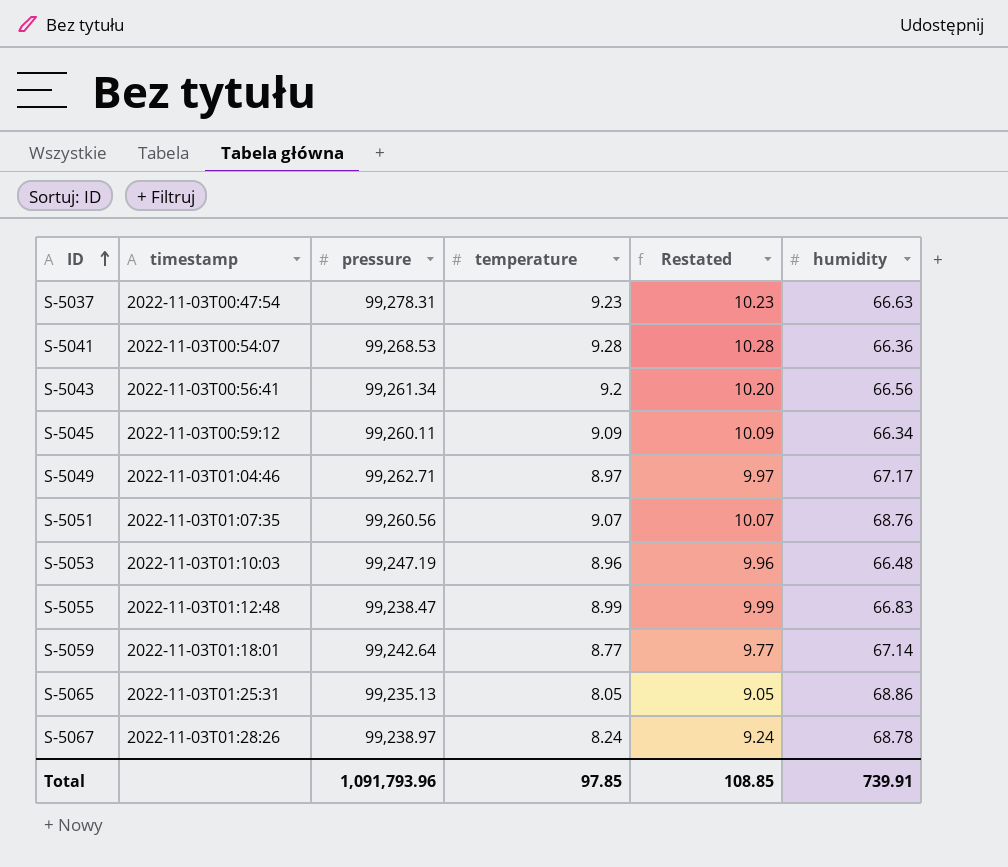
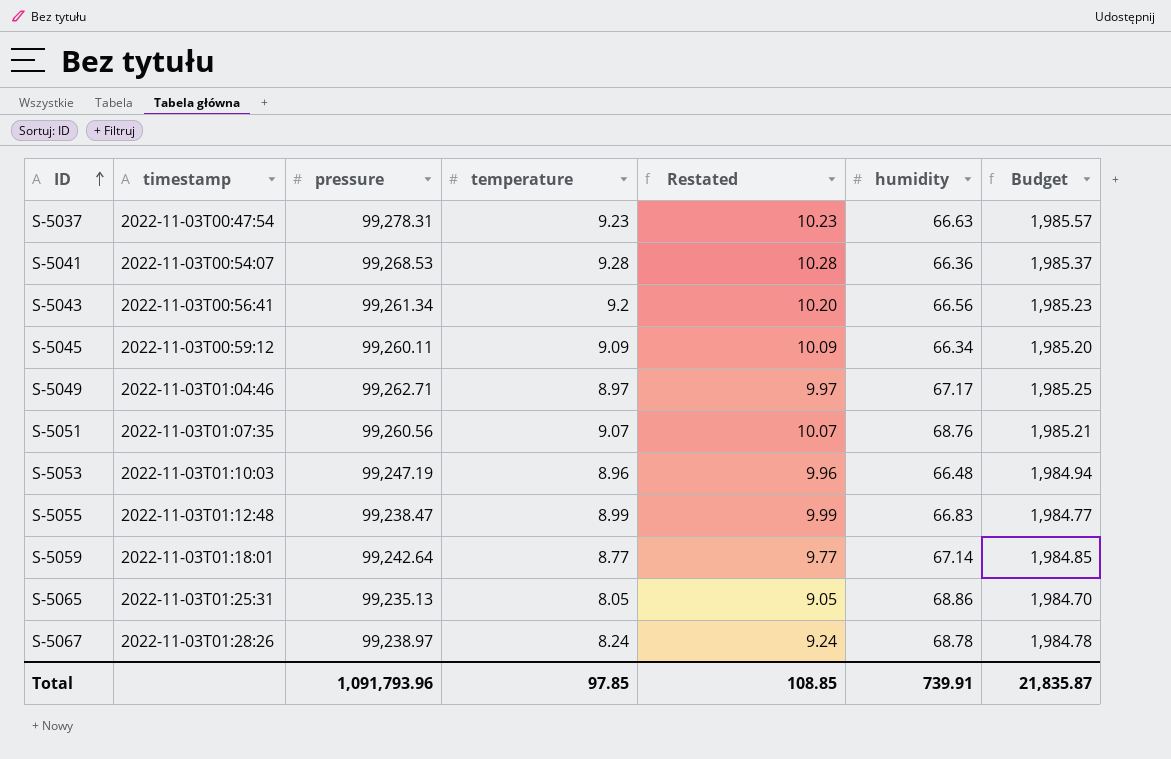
column Budget | formula: none -> [pressure] * 0.02

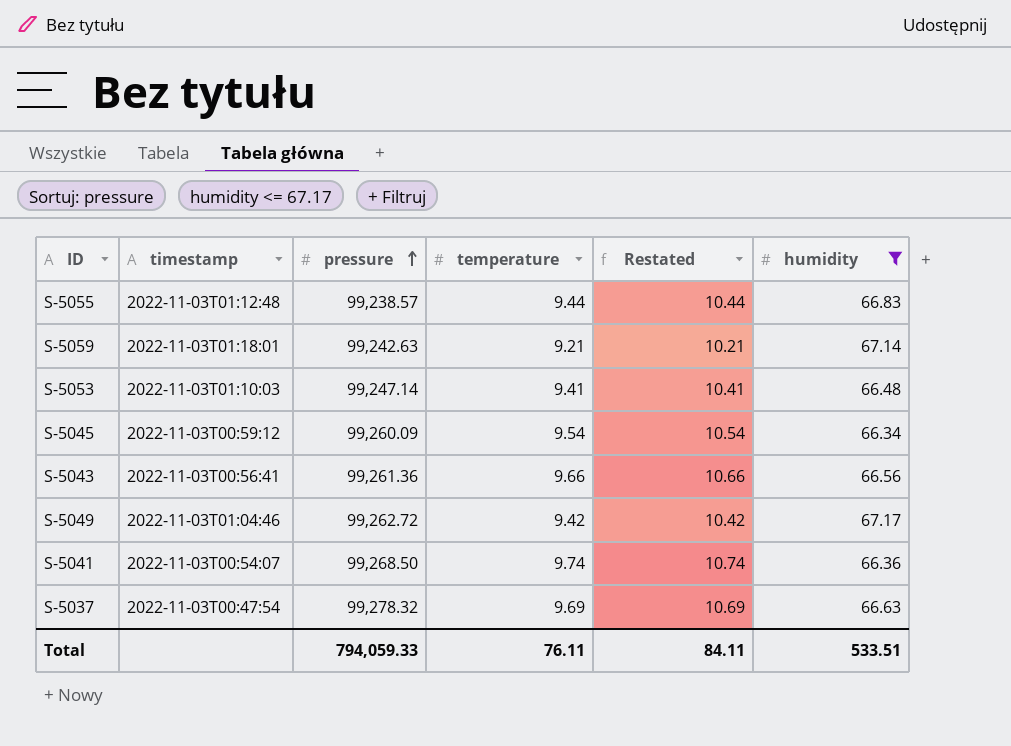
filter: none -> humidity <= 67.17
row order: ID ascending -> pressure ascending
column Budget | formula: [pressure] * 0.02 -> none
S-5055 | pressure: 99,238.47 -> 99,238.57
S-5055 | temperature: 8.99 -> 9.44
S-5055 | Restated: 9.99 -> 10.44
S-5059 | pressure: 99,242.64 -> 99,242.63
S-5059 | temperature: 8.77 -> 9.21
S-5059 | Restated: 9.77 -> 10.21
S-5053 | pressure: 99,247.19 -> 99,247.14
S-5053 | temperature: 8.96 -> 9.41
S-5053 | Restated: 9.96 -> 10.41
S-5045 | pressure: 99,260.11 -> 99,260.09
S-5045 | temperature: 9.09 -> 9.54
S-5045 | Restated: 10.09 -> 10.54
S-5043 | pressure: 99,261.34 -> 99,261.36
S-5043 | temperature: 9.2 -> 9.66
S-5043 | Restated: 10.20 -> 10.66
S-5049 | pressure: 99,262.71 -> 99,262.72
S-5049 | temperature: 8.97 -> 9.42
S-5049 | Restated: 9.97 -> 10.42
S-5041 | pressure: 99,268.53 -> 99,268.50
S-5041 | temperature: 9.28 -> 9.74
S-5041 | Restated: 10.28 -> 10.74
S-5037 | pressure: 99,278.31 -> 99,278.32
S-5037 | temperature: 9.23 -> 9.69
S-5037 | Restated: 10.23 -> 10.69
Total | pressure: 1,091,793.96 -> 794,059.33
Total | temperature: 97.85 -> 76.11
Total | Restated: 108.85 -> 84.11
Total | humidity: 739.91 -> 533.51

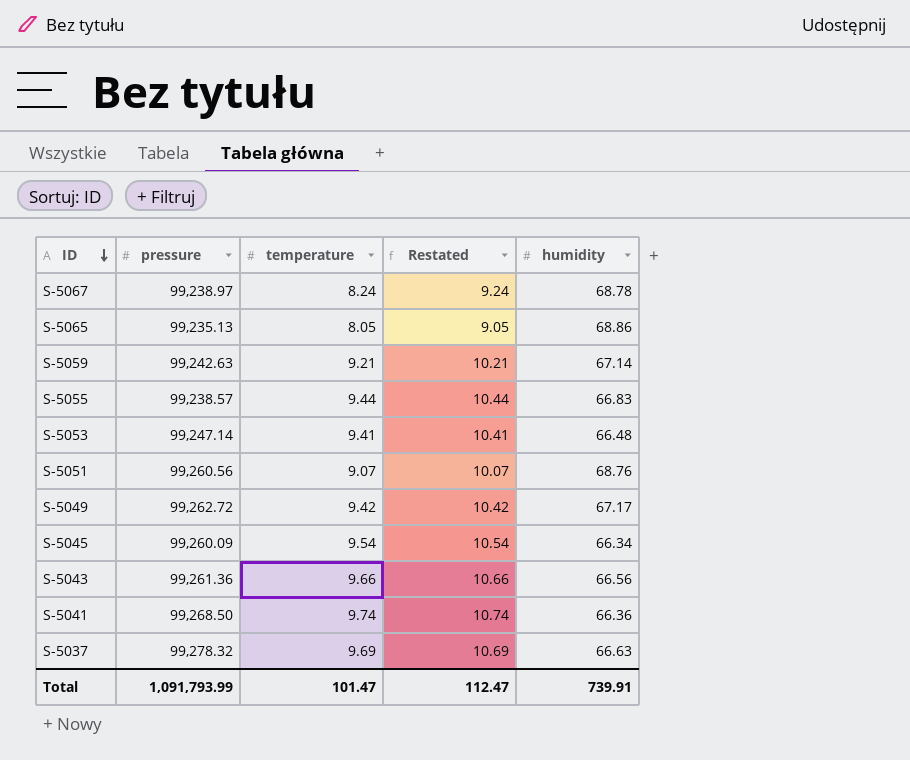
filter: humidity <= 67.17 -> none
row order: pressure ascending -> ID descending
column timestamp | position: 2 -> none
Total | pressure: 794,059.33 -> 1,091,793.99
Total | temperature: 76.11 -> 101.47
Total | Restated: 84.11 -> 112.47
Total | humidity: 533.51 -> 739.91

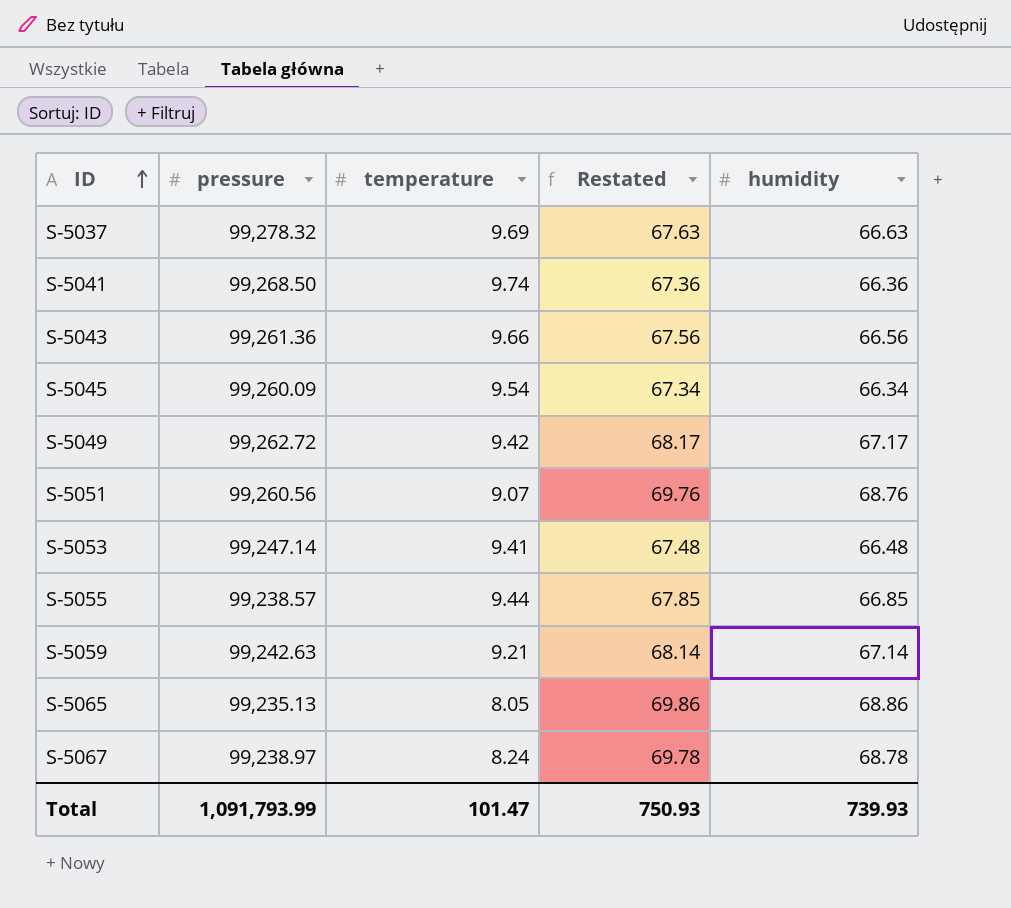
row order: ID descending -> ID ascending
column Restated | formula: [temperature] + 1 -> [humidity] + 1
S-5055 | humidity: 66.83 -> 66.85
Total | Restated: 112.47 -> 750.93
Total | humidity: 739.91 -> 739.93

